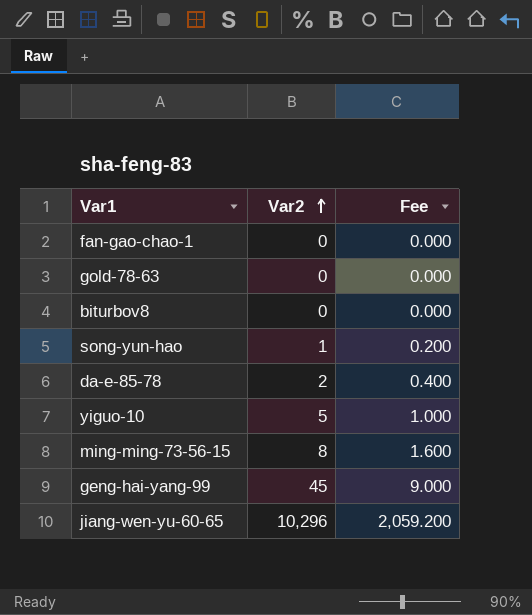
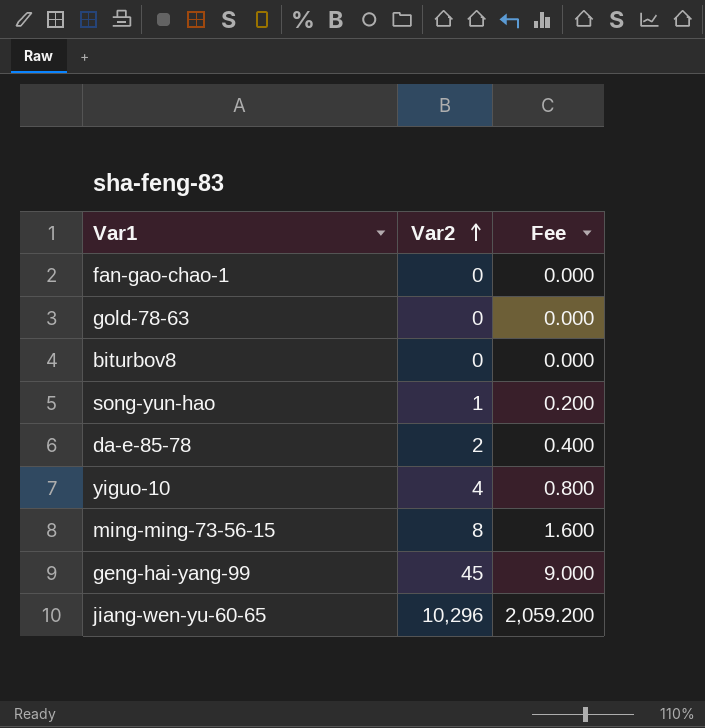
yiguo-10 | Var2: 5 -> 4
yiguo-10 | Fee: 1.000 -> 0.800

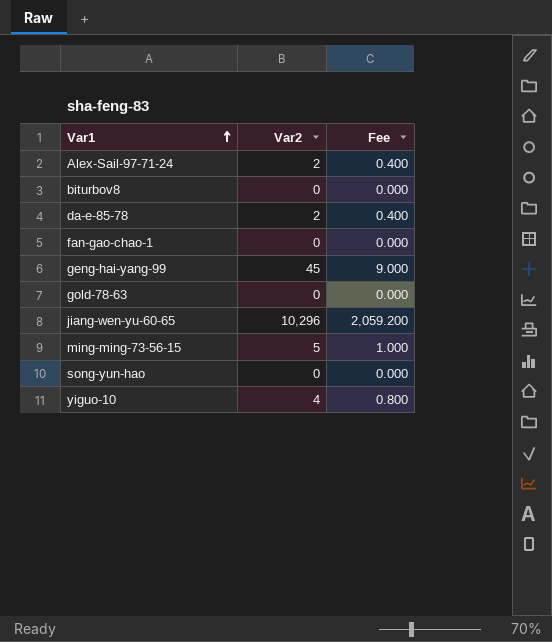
row order: Var2 ascending -> Var1 ascending
row Alex-Sail-97-71-24: none -> 2 | 0.400
ming-ming-73-56-15 | Var2: 8 -> 5
ming-ming-73-56-15 | Fee: 1.600 -> 1.000
song-yun-hao | Var2: 1 -> 0
song-yun-hao | Fee: 0.200 -> 0.000

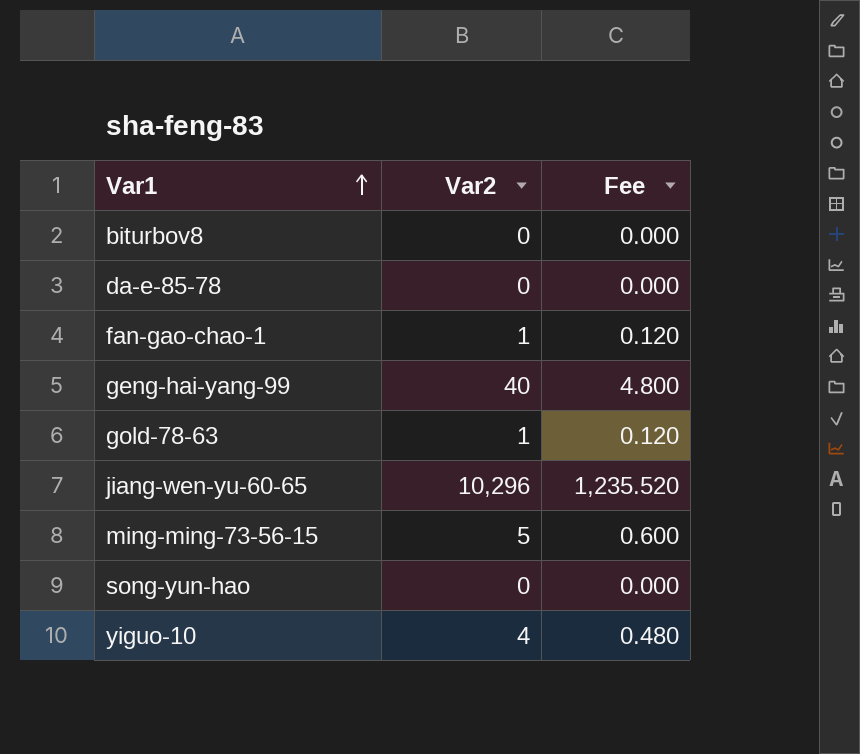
column Fee | formula: [Var2] * 0.2 -> [Var2] * 0.12
row Alex-Sail-97-71-24: 2 | 0.400 -> none
da-e-85-78 | Var2: 2 -> 0
fan-gao-chao-1 | Var2: 0 -> 1
geng-hai-yang-99 | Var2: 45 -> 40
gold-78-63 | Var2: 0 -> 1

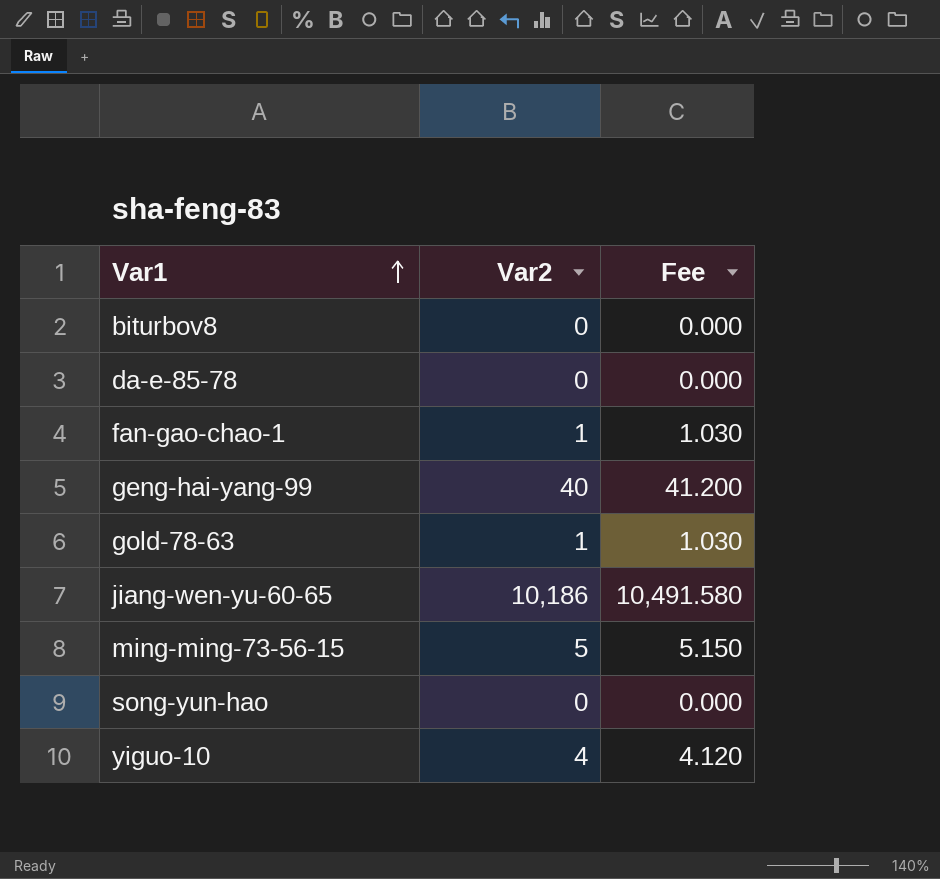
column Fee | formula: [Var2] * 0.12 -> [Var2] * 1.03
jiang-wen-yu-60-65 | Var2: 10,296 -> 10,186

